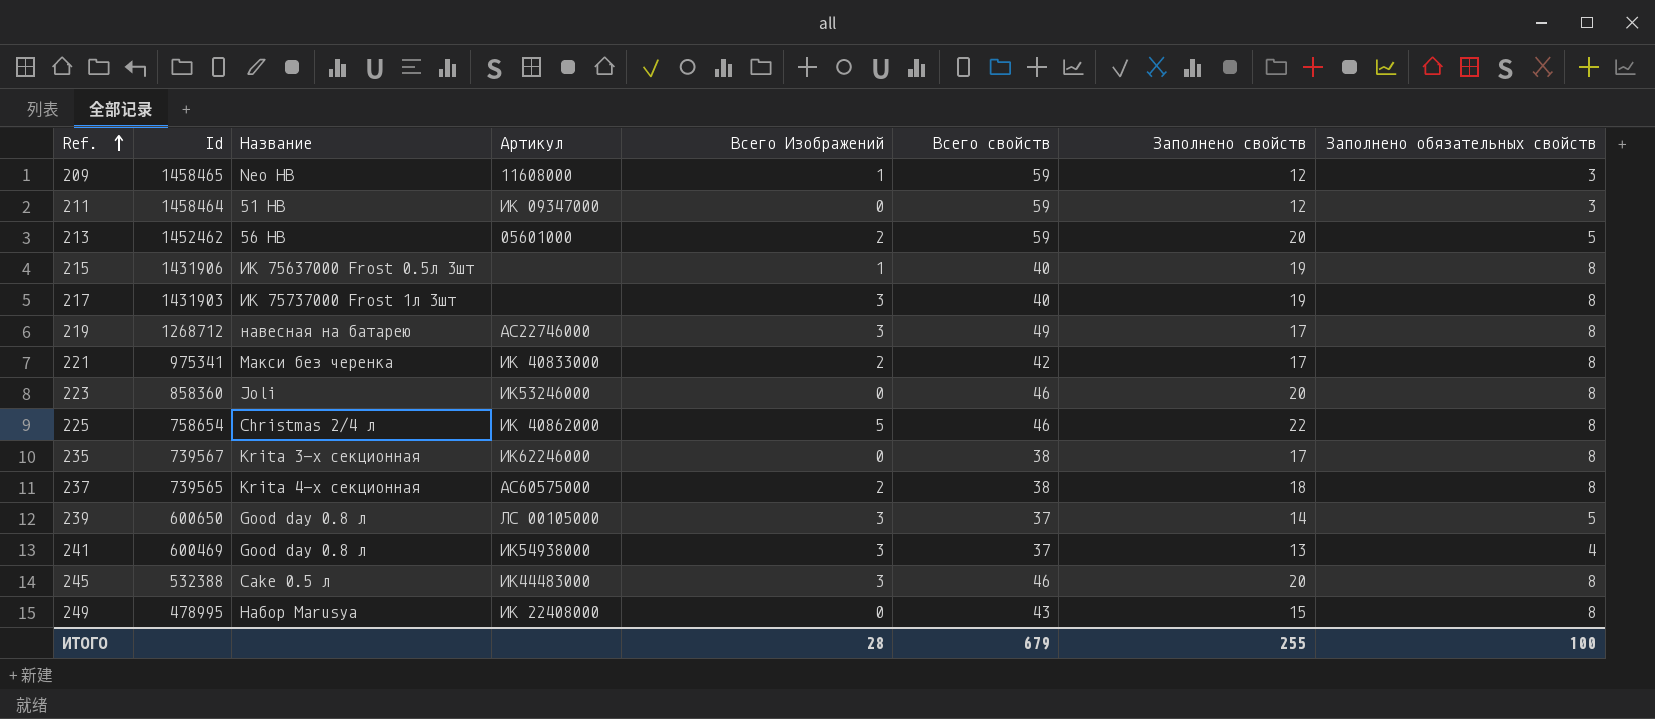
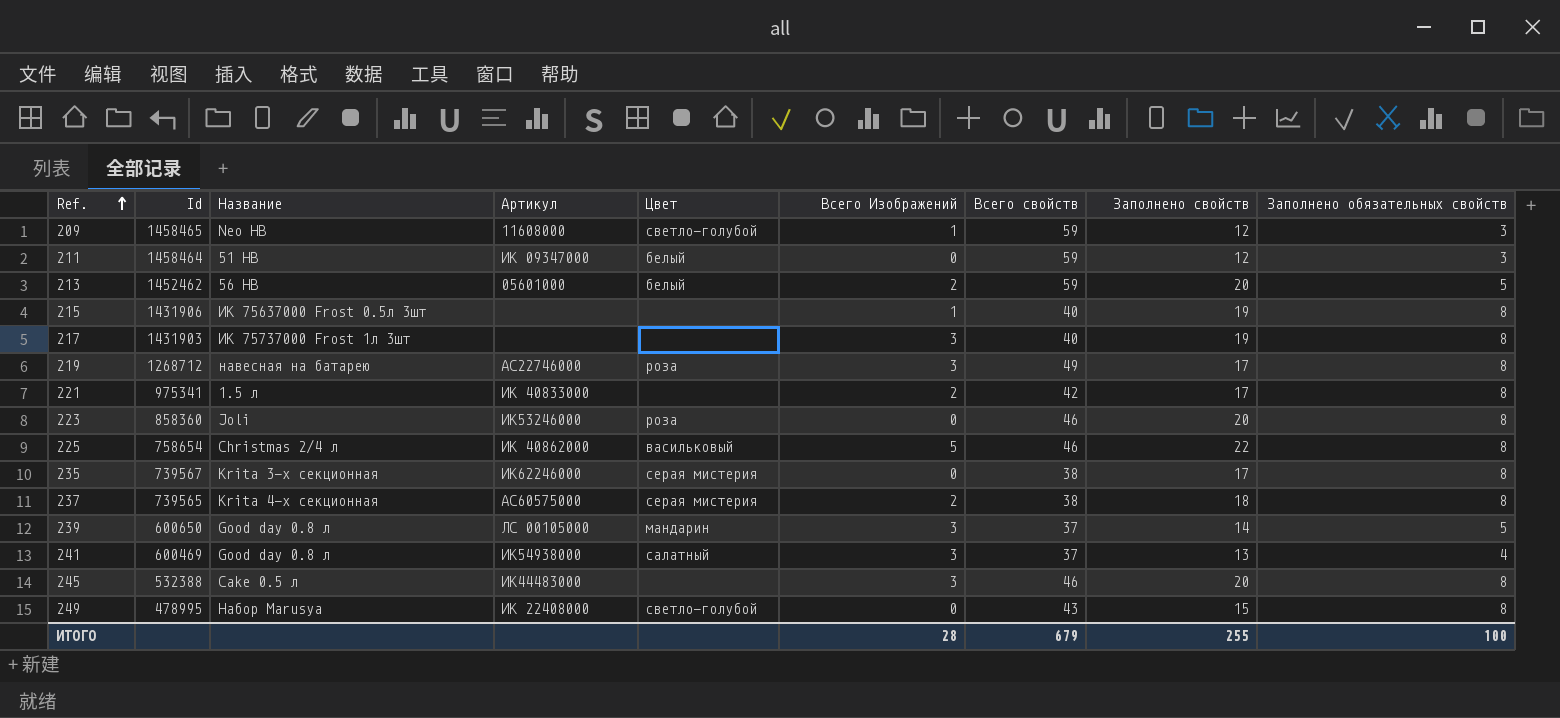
column Цвет | position: none -> 5
221 | Название: Макси без черенка -> 1.5 л

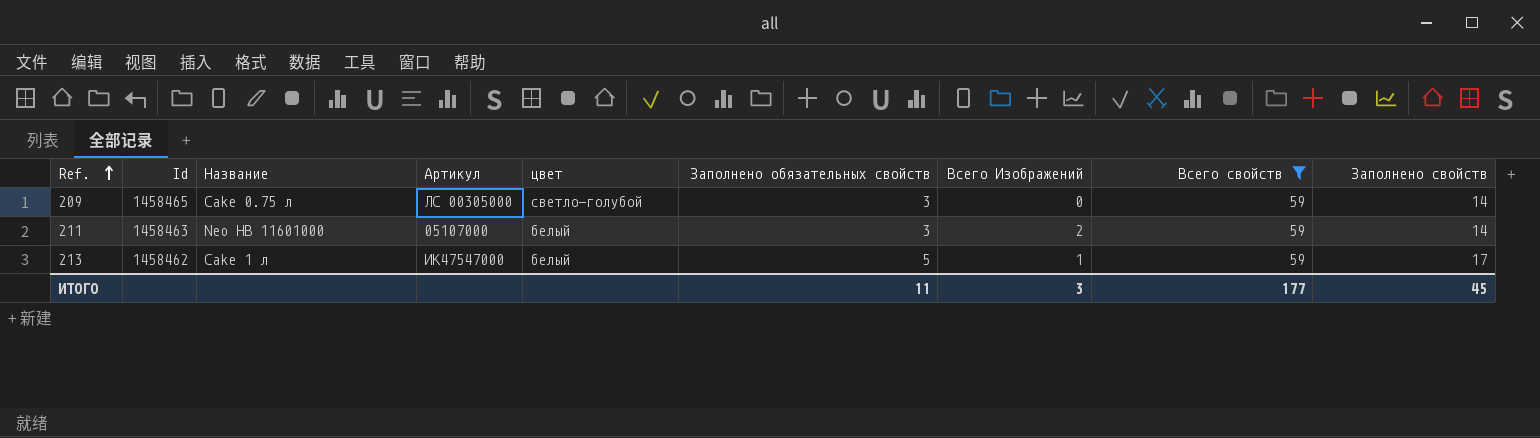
filter: none -> Всего свойств = 59
column name: Цвет -> цвет
column Заполнено обязательных свойств | position: 9 -> 6
209 | Название: Neo НВ -> Cake 0.75 л
209 | Артикул: 11608000 -> ЛС 00305000
209 | Всего Изображений: 1 -> 0
209 | Заполнено свойств: 12 -> 14
211 | Id: 1458464 -> 1458463
211 | Название: 51 НВ -> Neo НВ 11601000
211 | Артикул: ИК 09347000 -> 05107000
211 | Всего Изображений: 0 -> 2
211 | Заполнено свойств: 12 -> 14
213 | Id: 1452462 -> 1458462
213 | Название: 56 НВ -> Cake 1 л
213 | Артикул: 05601000 -> ИК47547000
213 | Всего Изображений: 2 -> 1
213 | Заполнено свойств: 20 -> 17
ИТОГО | Заполнено обязательных свойств: 100 -> 11
ИТОГО | Всего Изображений: 28 -> 3
ИТОГО | Всего свойств: 679 -> 177
ИТОГО | Заполнено свойств: 255 -> 45

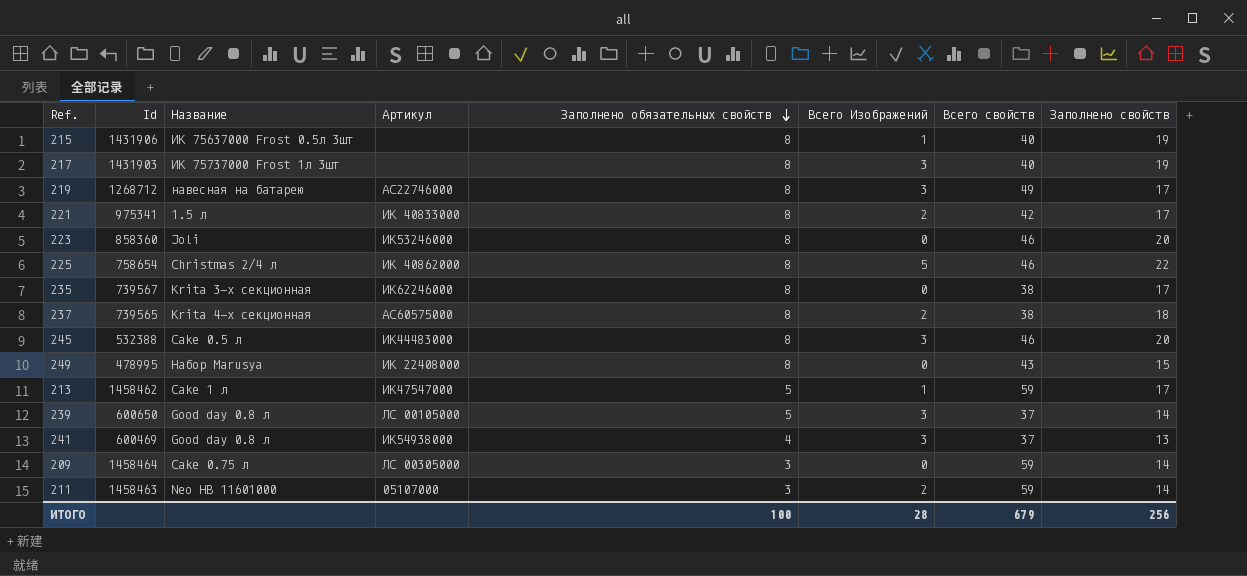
filter: Всего свойств = 59 -> none
row order: Ref. ascending -> Заполнено обязательных свойств descending
column цвет | position: 5 -> none
209 | Id: 1458465 -> 1458464
ИТОГО | Заполнено обязательных свойств: 11 -> 100
ИТОГО | Всего Изображений: 3 -> 28
ИТОГО | Всего свойств: 177 -> 679
ИТОГО | Заполнено свойств: 45 -> 256

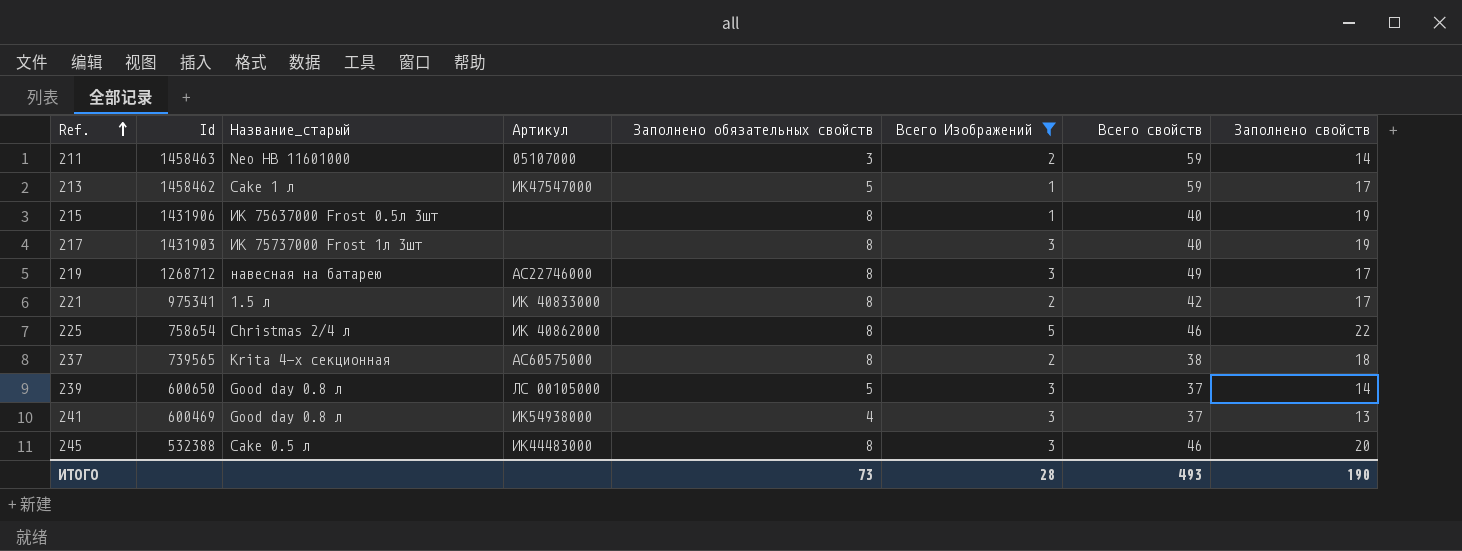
filter: none -> Всего Изображений != 0
row order: Заполнено обязательных свойств descending -> Ref. ascending
column name: Название -> Название_старый
ИТОГО | Заполнено обязательных свойств: 100 -> 73
ИТОГО | Всего свойств: 679 -> 493
ИТОГО | Заполнено свойств: 256 -> 190

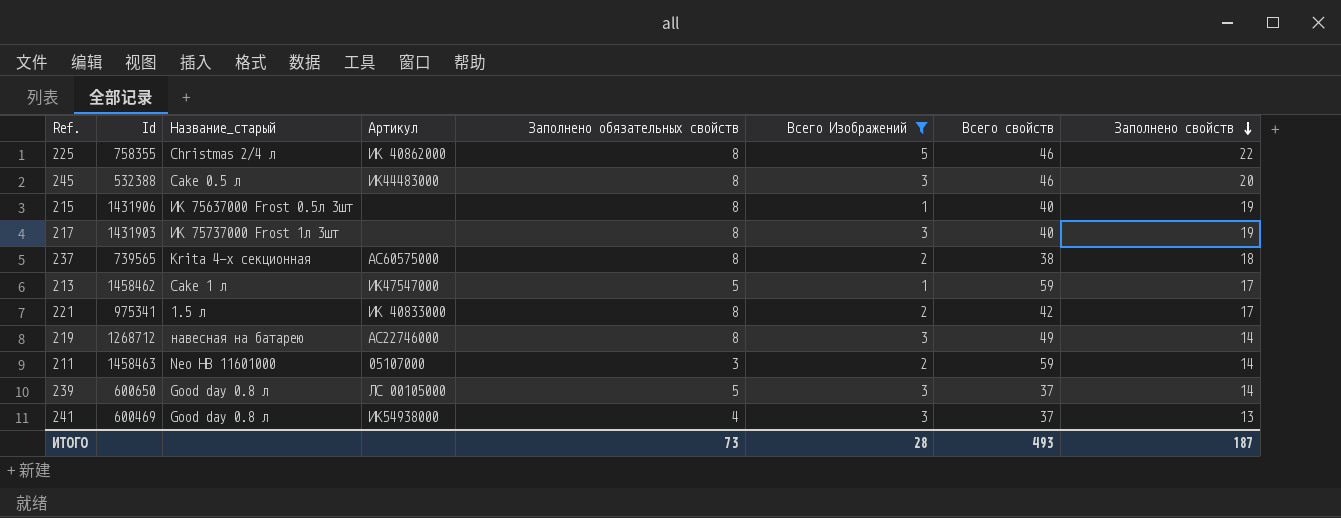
row order: Ref. ascending -> Заполнено свойств descending
225 | Id: 758654 -> 758355
219 | Заполнено свойств: 17 -> 14
ИТОГО | Заполнено свойств: 190 -> 187

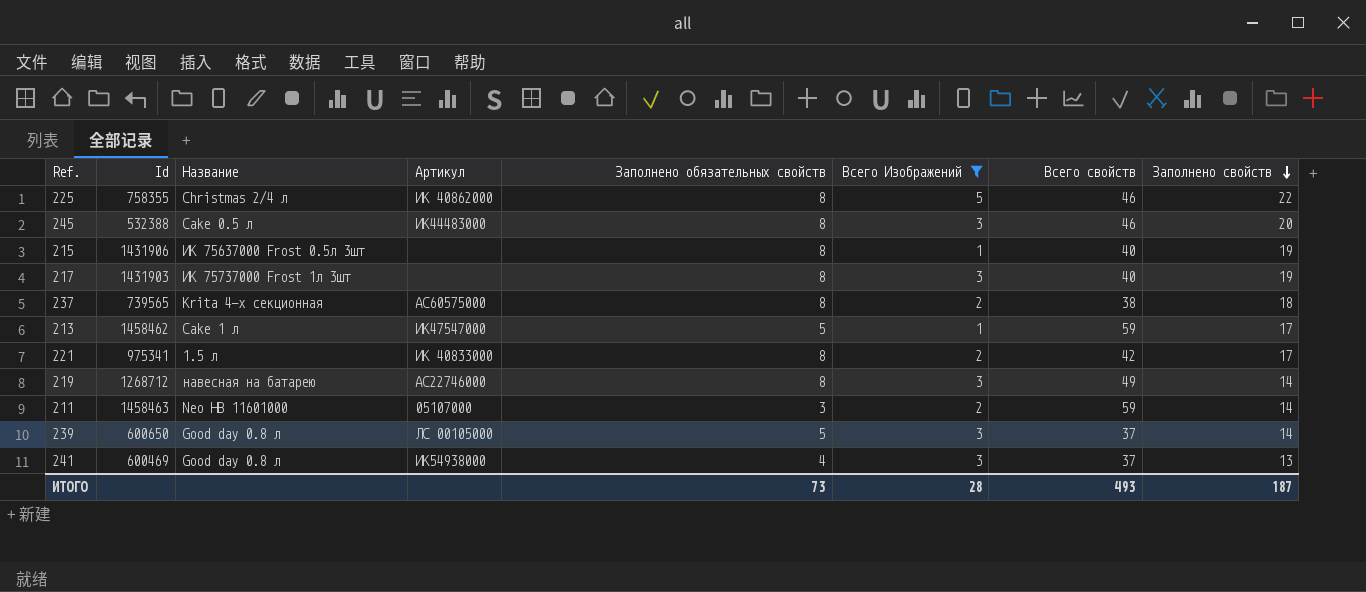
column name: Название_старый -> Название

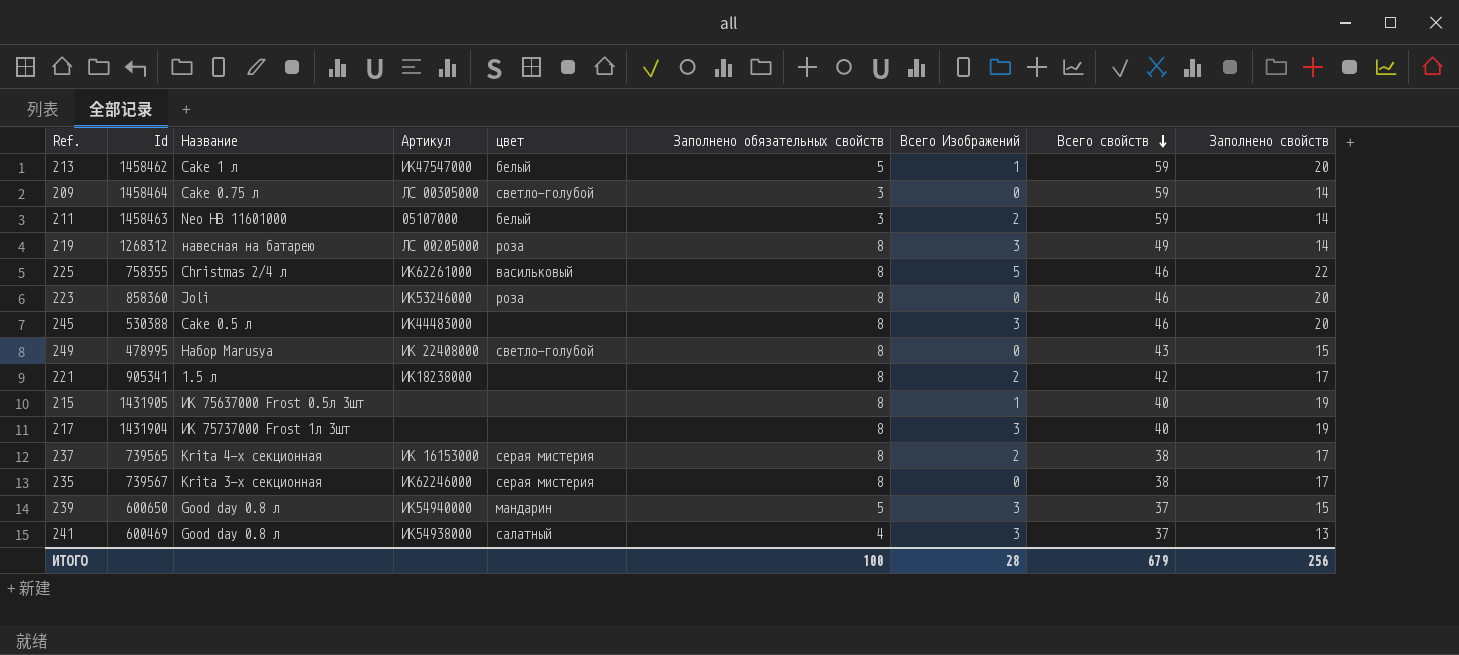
filter: Всего Изображений != 0 -> none
row order: Заполнено свойств descending -> Всего свойств descending
column цвет | position: none -> 5
213 | Заполнено свойств: 17 -> 20
219 | Id: 1268712 -> 1268312
219 | Артикул: АС22746000 -> ЛС 00205000
225 | Артикул: ИК 40862000 -> ИК62261000
245 | Id: 532388 -> 530388
221 | Id: 975341 -> 905341
221 | Артикул: ИК 40833000 -> ИК18238000
215 | Id: 1431906 -> 1431905
217 | Id: 1431903 -> 1431904
237 | Артикул: АС60575000 -> ИК 16153000
237 | Заполнено свойств: 18 -> 17
239 | Артикул: ЛС 00105000 -> ИК54940000
239 | Заполнено свойств: 14 -> 15
ИТОГО | Заполнено обязательных свойств: 73 -> 100
ИТОГО | Всего свойств: 493 -> 679
ИТОГО | Заполнено свойств: 187 -> 256

